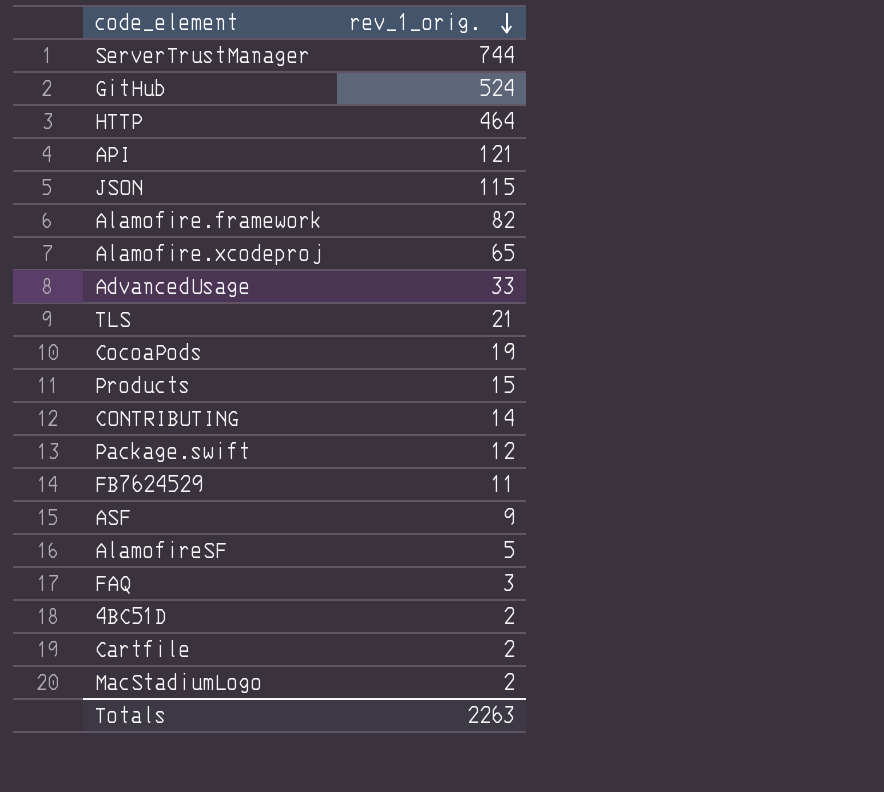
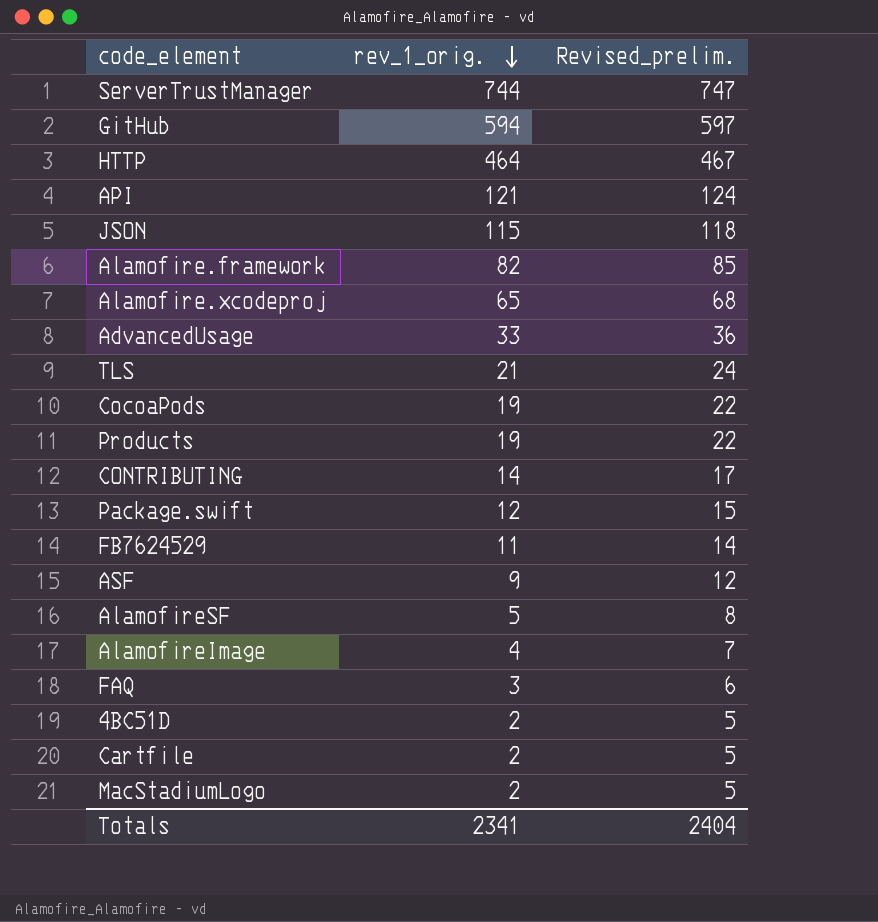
column Revised_prelim. | formula: none -> [rev_1_orig.] + 3
GitHub | rev_1_orig.: 524 -> 594
Products | rev_1_orig.: 15 -> 19
row AlamofireImage: none -> 4 | 7
Totals | rev_1_orig.: 2263 -> 2341

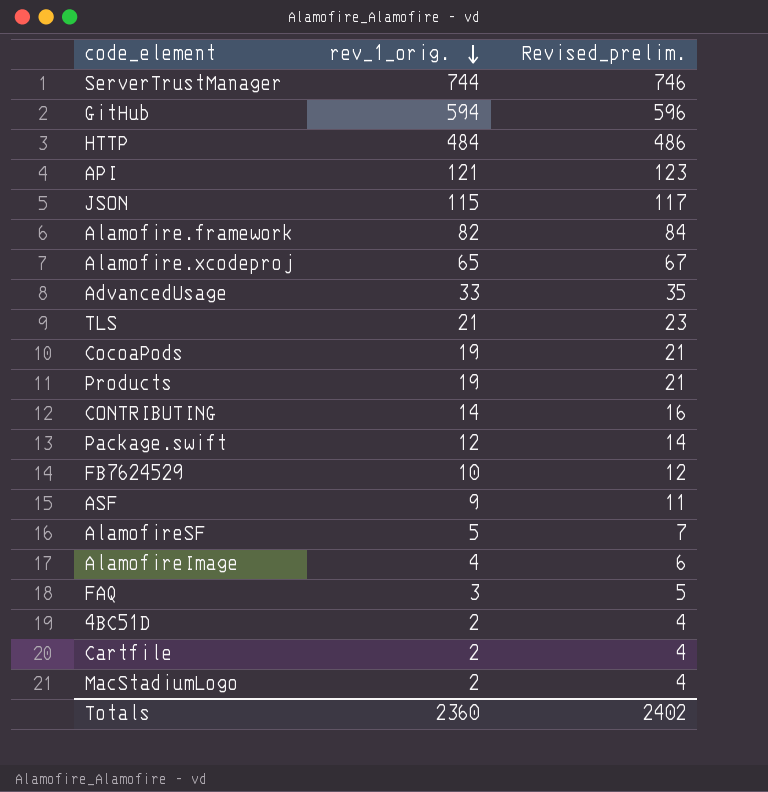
column Revised_prelim. | formula: [rev_1_orig.] + 3 -> [rev_1_orig.] + 2
HTTP | rev_1_orig.: 464 -> 484
FB7624529 | rev_1_orig.: 11 -> 10
Totals | rev_1_orig.: 2341 -> 2360
Totals | Revised_prelim.: 2404 -> 2402

